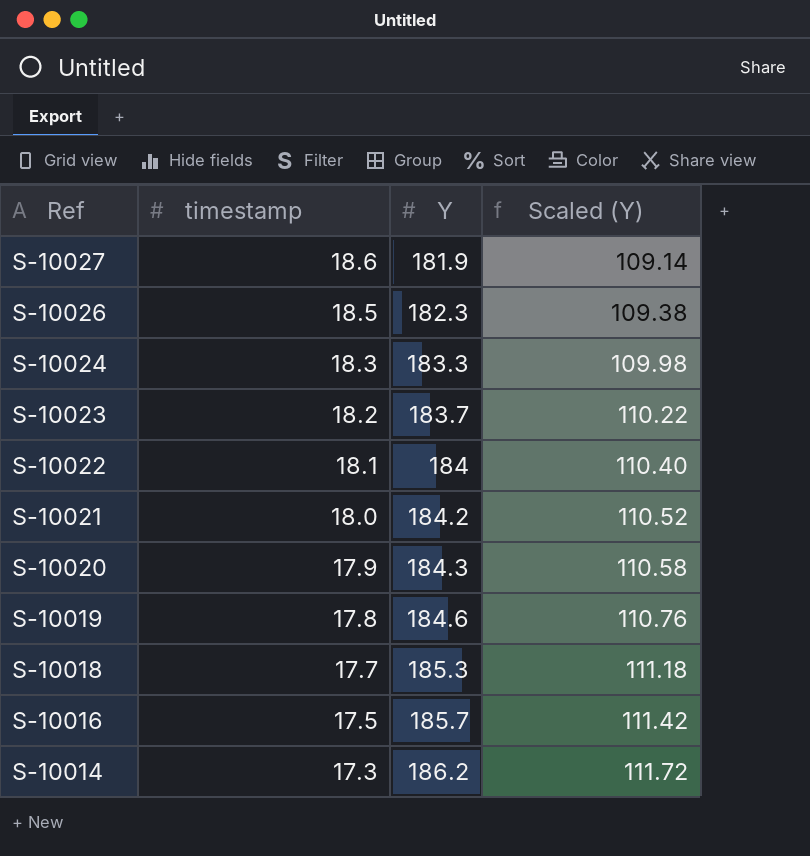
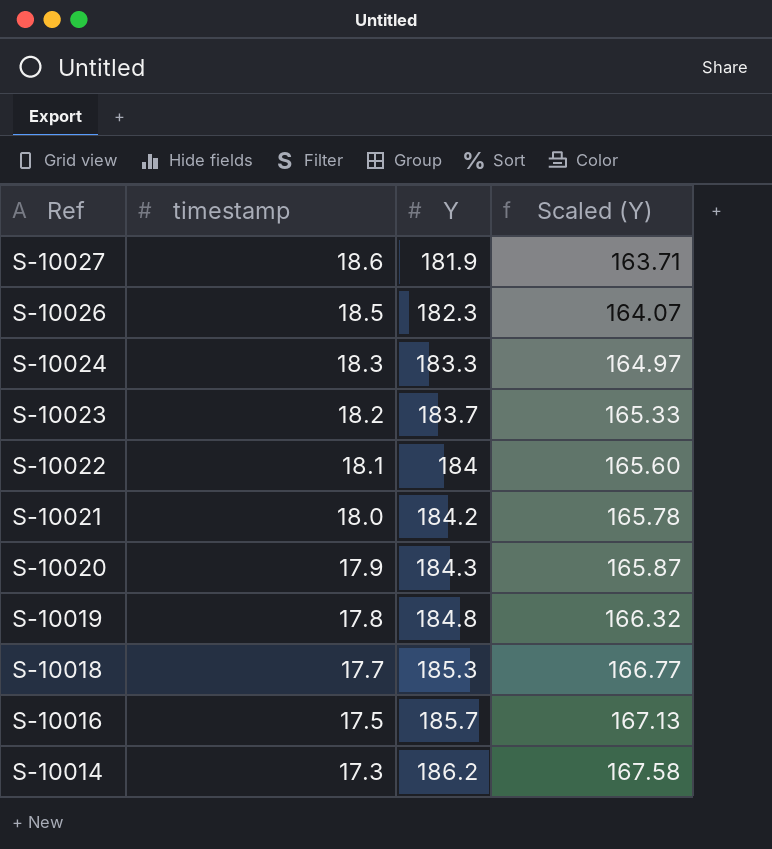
column Scaled (Y) | formula: [Y] * 0.6 -> [Y] * 0.9
S-10019 | Y: 184.6 -> 184.8

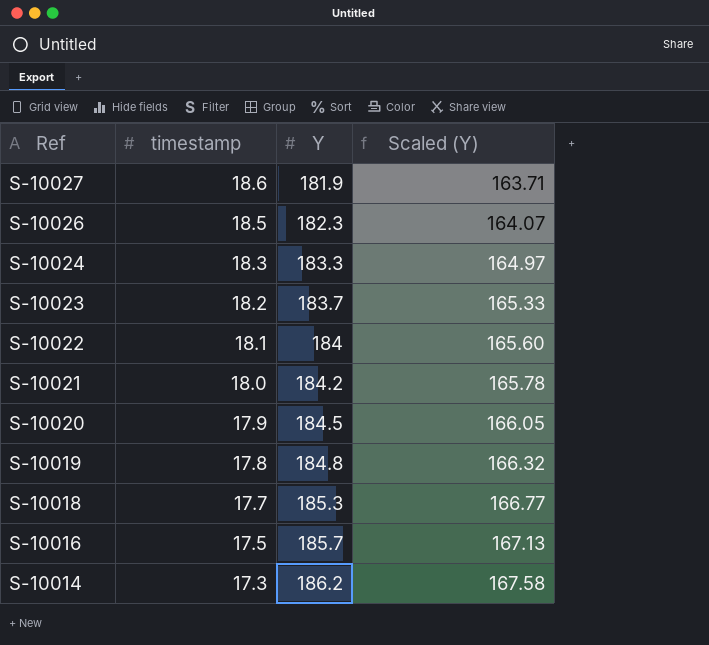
S-10020 | Y: 184.3 -> 184.5
S-10020 | Scaled (Y): 165.87 -> 166.05

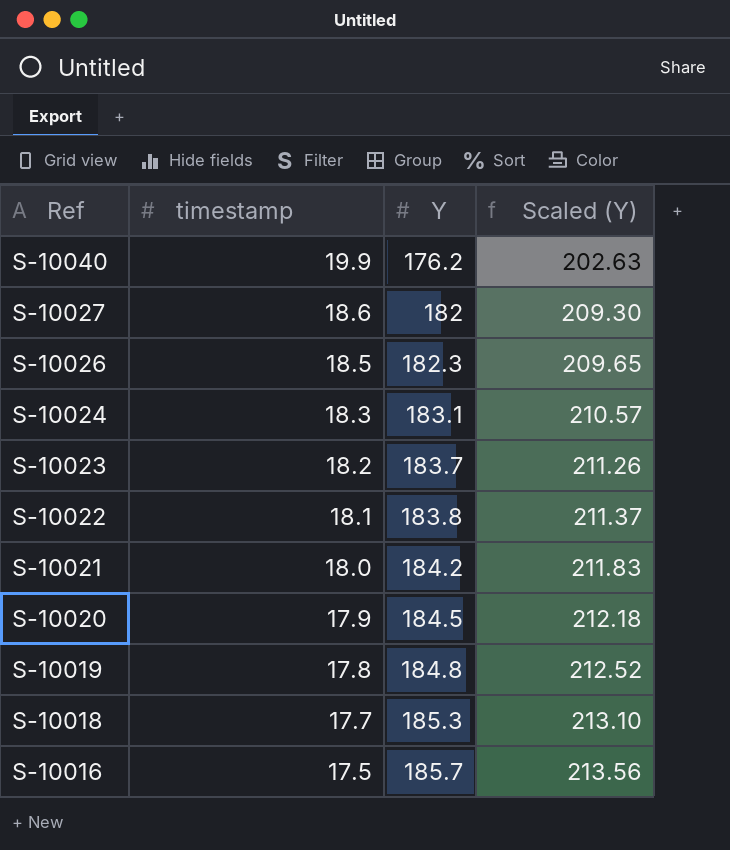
column Scaled (Y) | formula: [Y] * 0.9 -> [Y] * 1.15
row S-10014: 17.3 | 186.2 | 167.58 -> none
row S-10040: none -> 19.9 | 176.2 | 202.63
S-10027 | Y: 181.9 -> 182
S-10024 | Y: 183.3 -> 183.1
S-10022 | Y: 184 -> 183.8

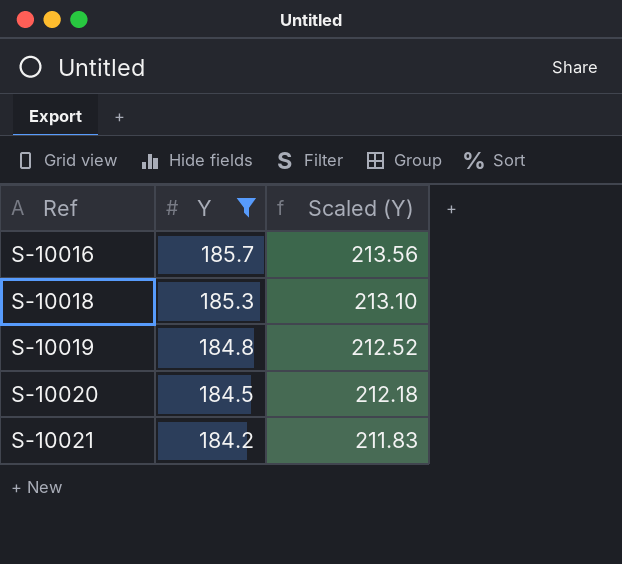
filter: none -> Y >= 184.2
row order: Ref descending -> Ref ascending
column timestamp | position: 2 -> none

